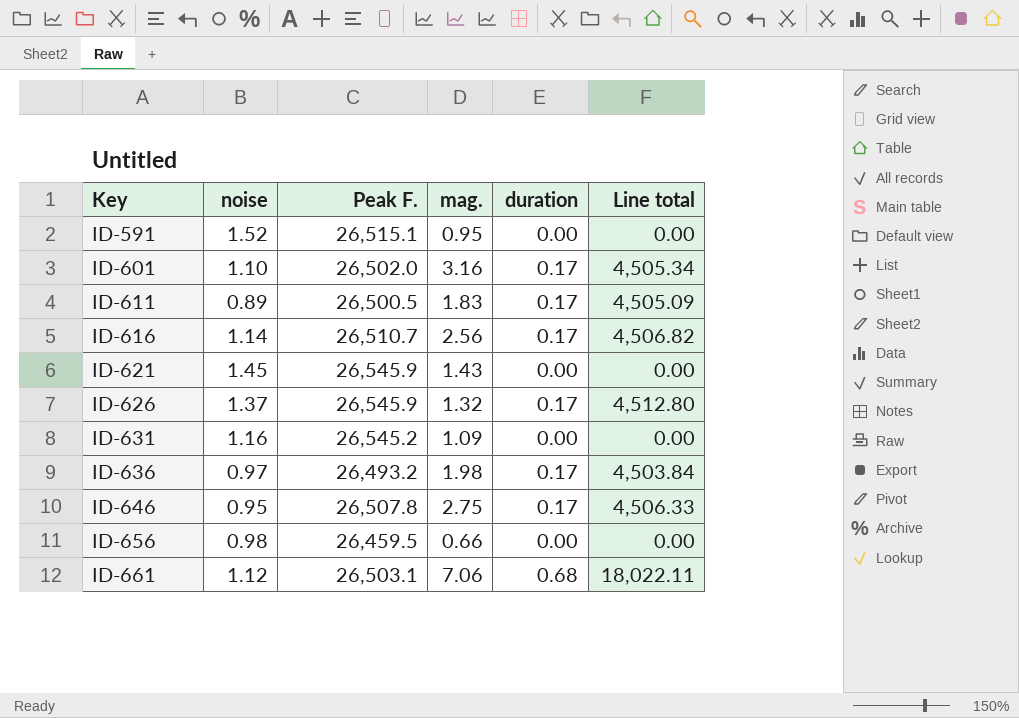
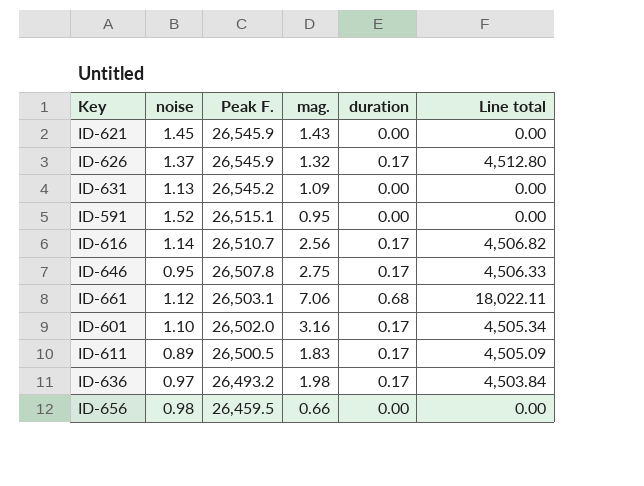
row order: Key ascending -> Peak F. descending
ID-631 | noise: 1.16 -> 1.13

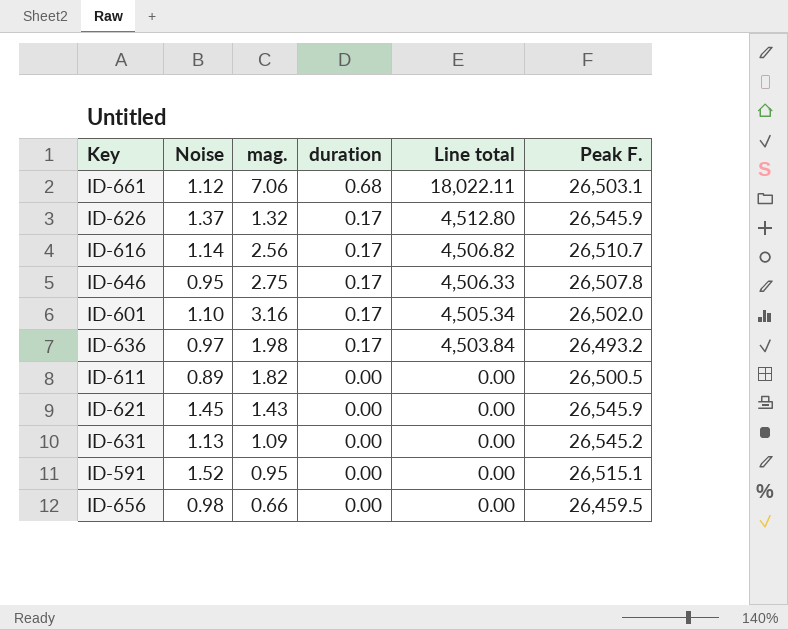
row order: Peak F. descending -> duration descending
column name: noise -> Noise
column Peak F. | position: 3 -> 6
ID-611 | mag.: 1.83 -> 1.82
ID-611 | duration: 0.17 -> 0.00
ID-611 | Line total: 4,505.09 -> 0.00

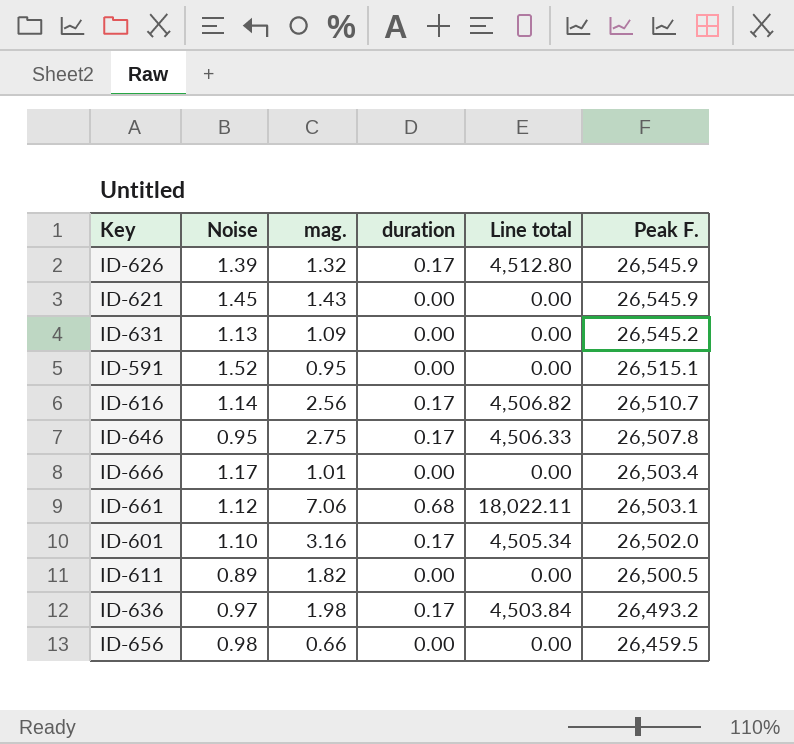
row order: duration descending -> Peak F. descending
ID-626 | Noise: 1.37 -> 1.39
row ID-666: none -> 1.17 | 1.01 | 0.00 | 0.00 | 26,503.4

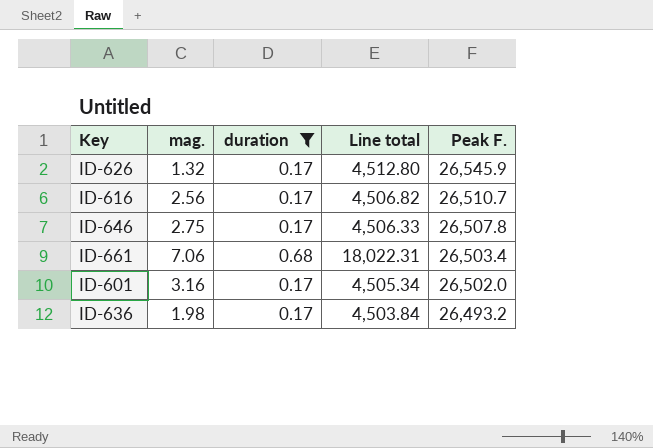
filter: none -> duration != 0.00
column Noise | position: 2 -> none
ID-661 | Line total: 18,022.11 -> 18,022.31
ID-661 | Peak F.: 26,503.1 -> 26,503.4

